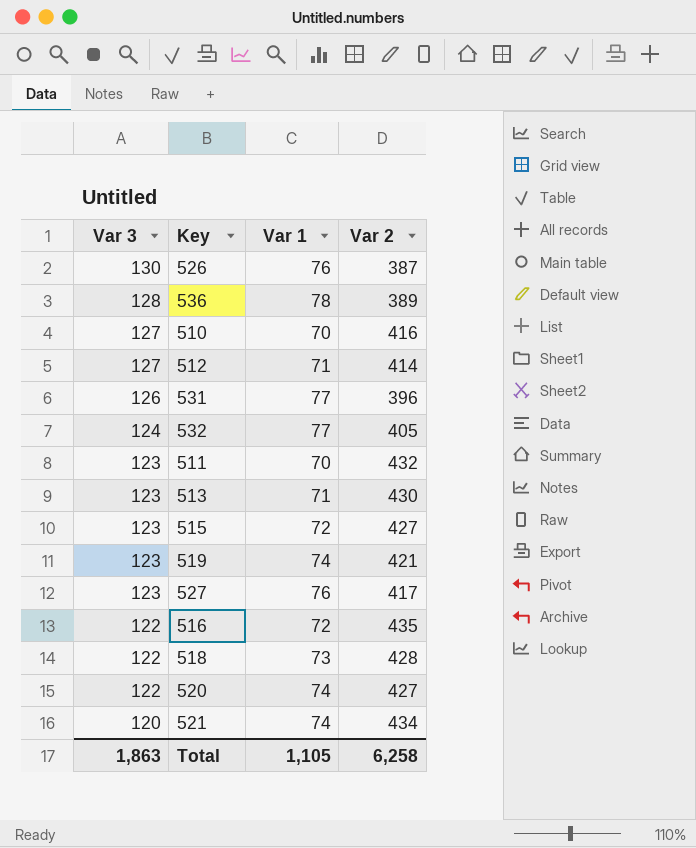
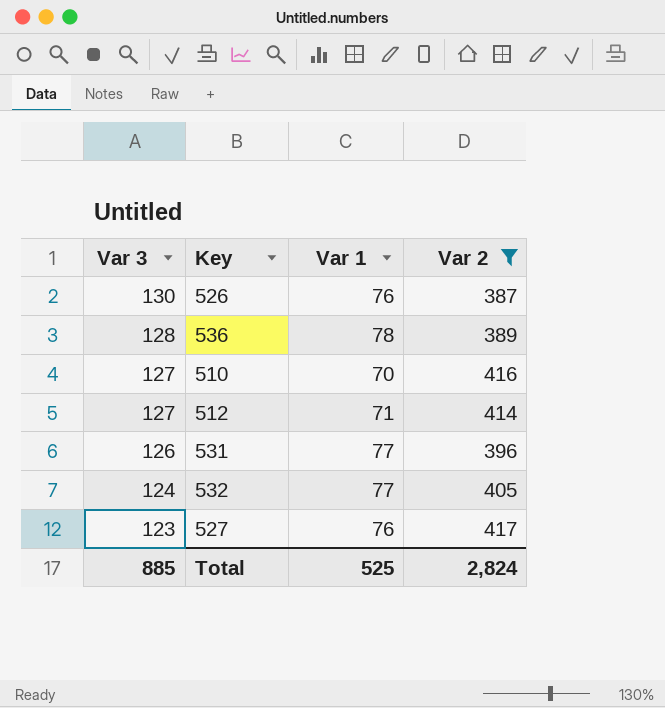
filter: none -> Var 2 <= 417
Total | Var 3: 1,863 -> 885
Total | Var 1: 1,105 -> 525
Total | Var 2: 6,258 -> 2,824

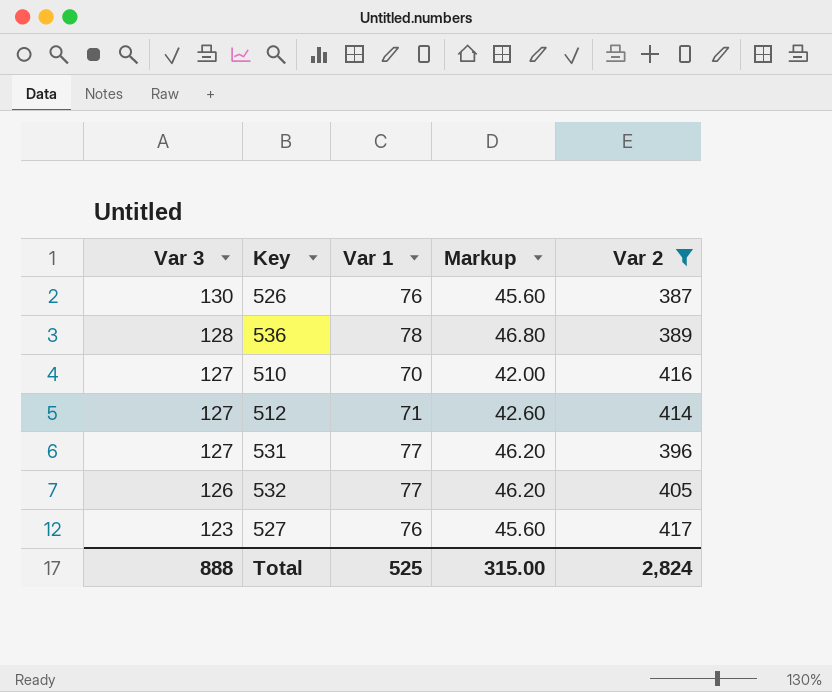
column Markup | formula: none -> [Var 1] * 0.6
531 | Var 3: 126 -> 127
532 | Var 3: 124 -> 126
Total | Var 3: 885 -> 888

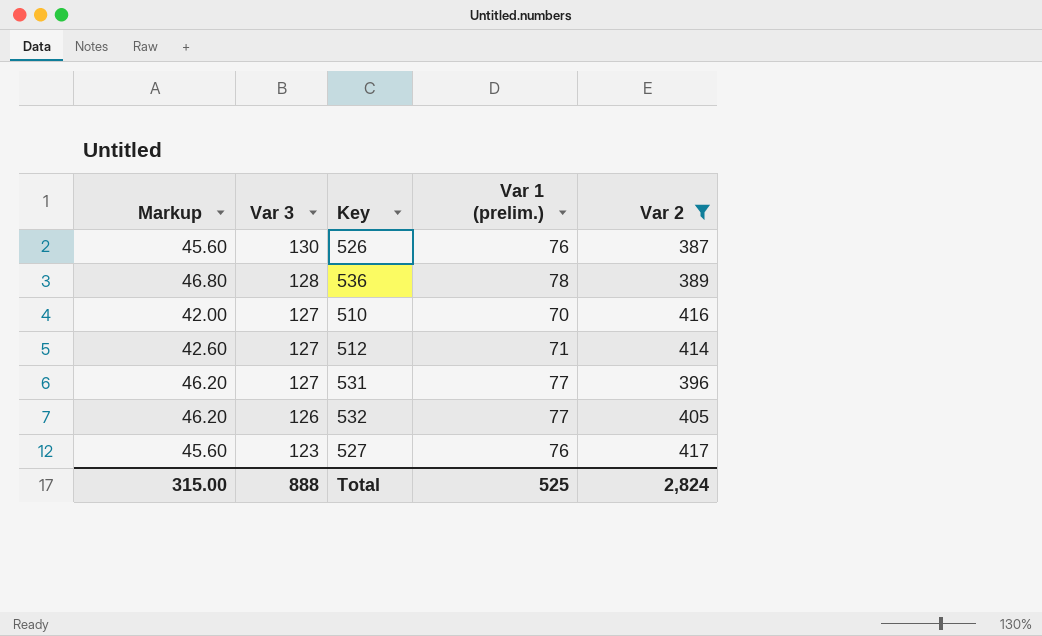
column Markup | position: 4 -> 1
column name: Var 1 -> Var 1 (prelim.)

